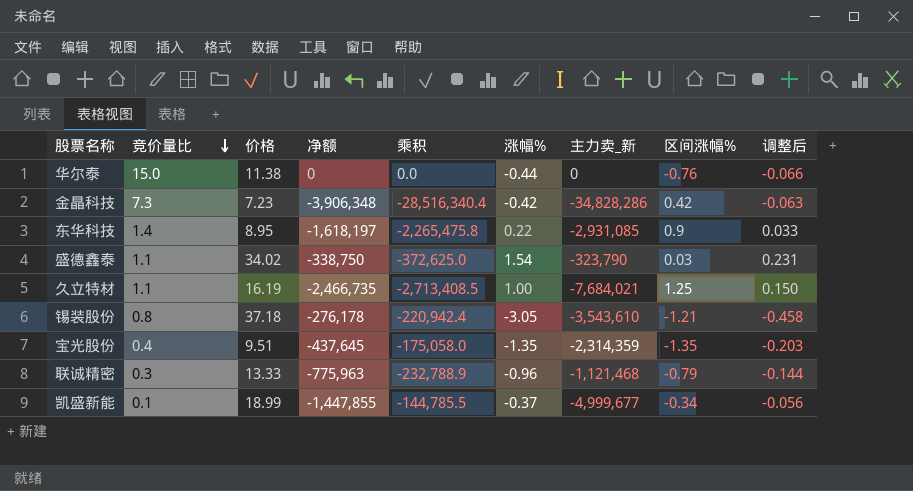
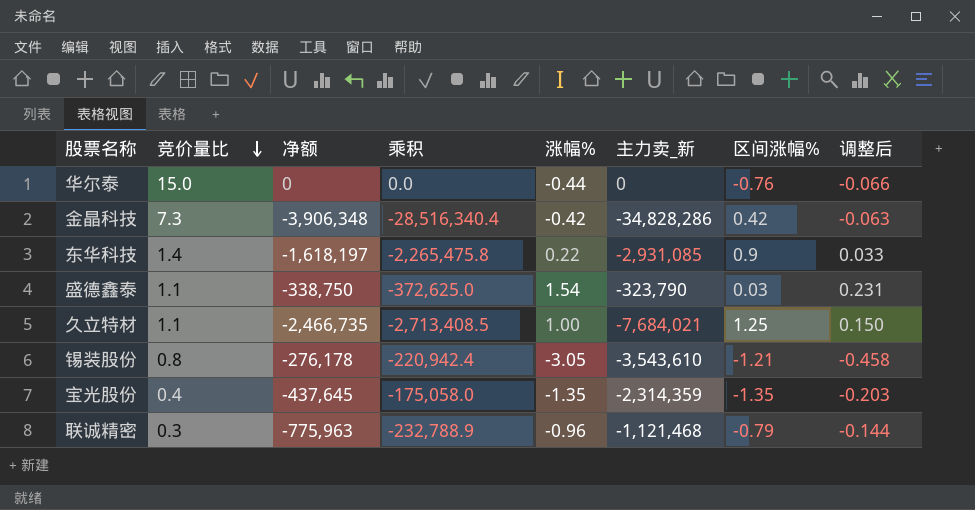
column 价格 | position: 3 -> none
row 凯盛新能: 0.1 | 18.99 | -1,447,855 | -144,785.5 | -0.37 | -4,999,677 | -0.34 | -0.056 -> none

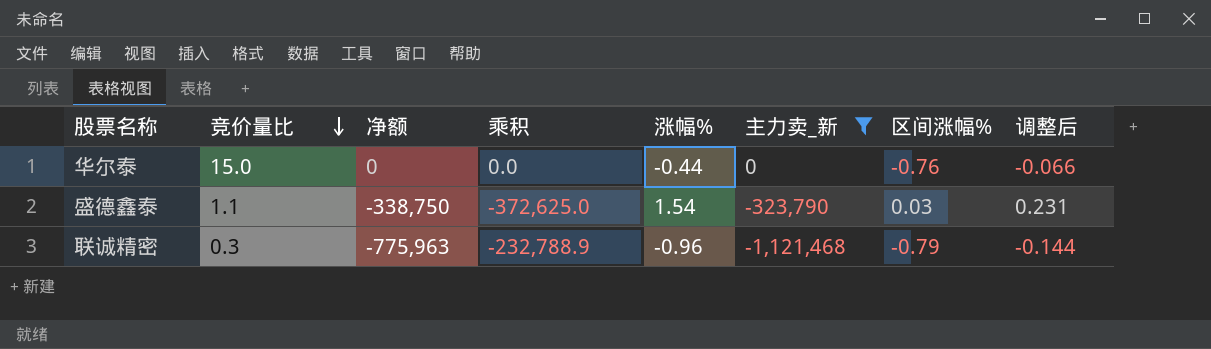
filter: none -> 主力卖_新 >= -1,121,468

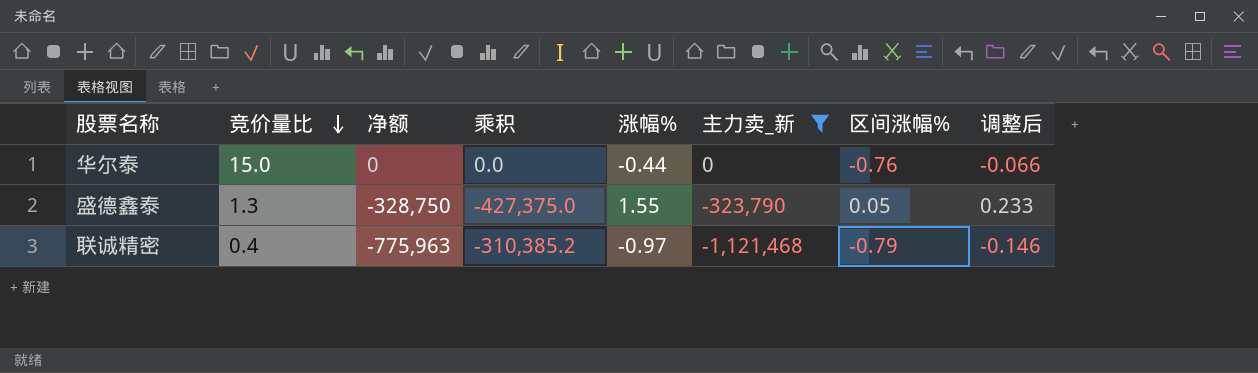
盛德鑫泰 | 竞价量比: 1.1 -> 1.3
盛德鑫泰 | 净额: -338,750 -> -328,750
盛德鑫泰 | 乘积: -372,625.0 -> -427,375.0
盛德鑫泰 | 涨幅%: 1.54 -> 1.55
盛德鑫泰 | 区间涨幅%: 0.03 -> 0.05
盛德鑫泰 | 调整后: 0.231 -> 0.233
联诚精密 | 竞价量比: 0.3 -> 0.4
联诚精密 | 乘积: -232,788.9 -> -310,385.2
联诚精密 | 涨幅%: -0.96 -> -0.97
联诚精密 | 调整后: -0.144 -> -0.146

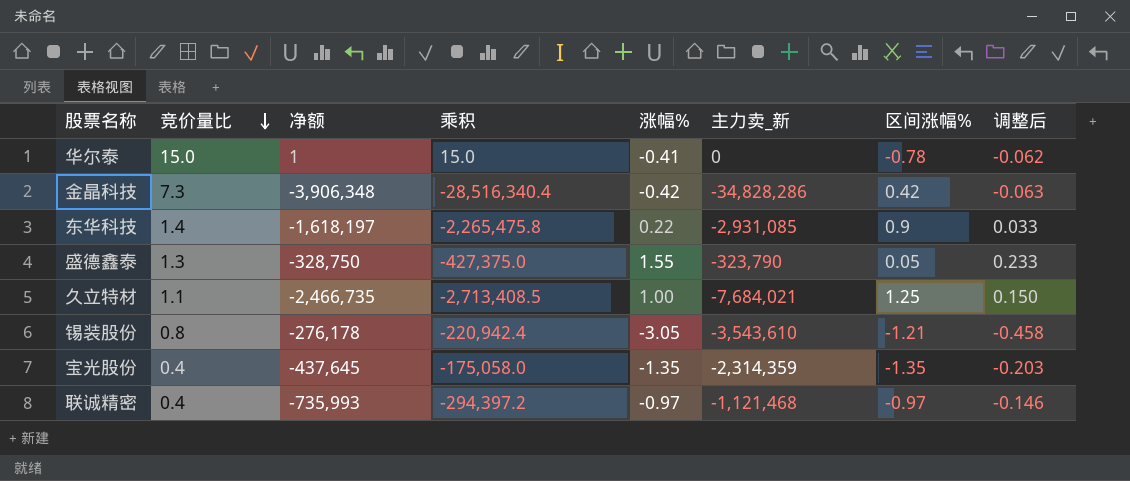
filter: 主力卖_新 >= -1,121,468 -> none
华尔泰 | 净额: 0 -> 1
华尔泰 | 乘积: 0.0 -> 15.0
华尔泰 | 涨幅%: -0.44 -> -0.41
华尔泰 | 区间涨幅%: -0.76 -> -0.78
华尔泰 | 调整后: -0.066 -> -0.062
联诚精密 | 净额: -775,963 -> -735,993
联诚精密 | 乘积: -310,385.2 -> -294,397.2
联诚精密 | 区间涨幅%: -0.79 -> -0.97

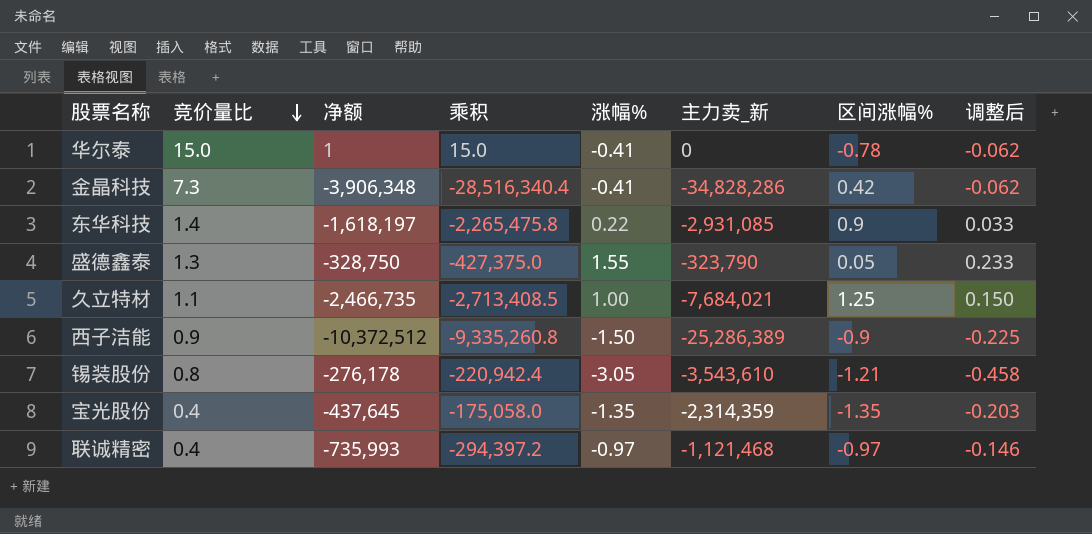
金晶科技 | 涨幅%: -0.42 -> -0.41
金晶科技 | 调整后: -0.063 -> -0.062
row 西子洁能: none -> 0.9 | -10,372,512 | -9,335,260.8 | -1.50 | -25,286,389 | -0.9 | -0.225

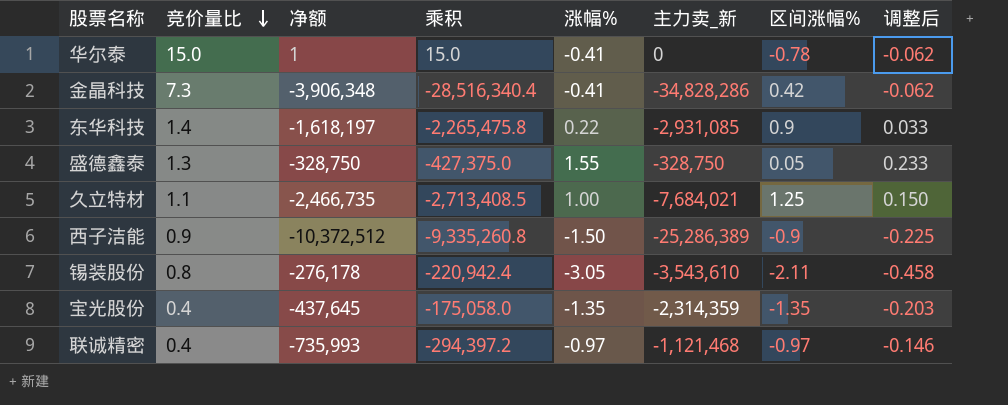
盛德鑫泰 | 主力卖_新: -323,790 -> -328,750
锡装股份 | 区间涨幅%: -1.21 -> -2.11

